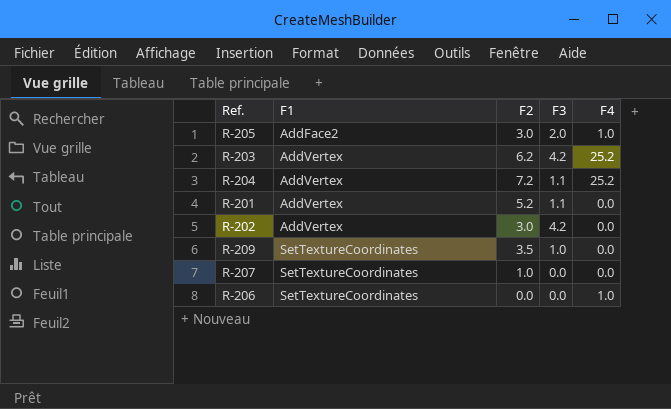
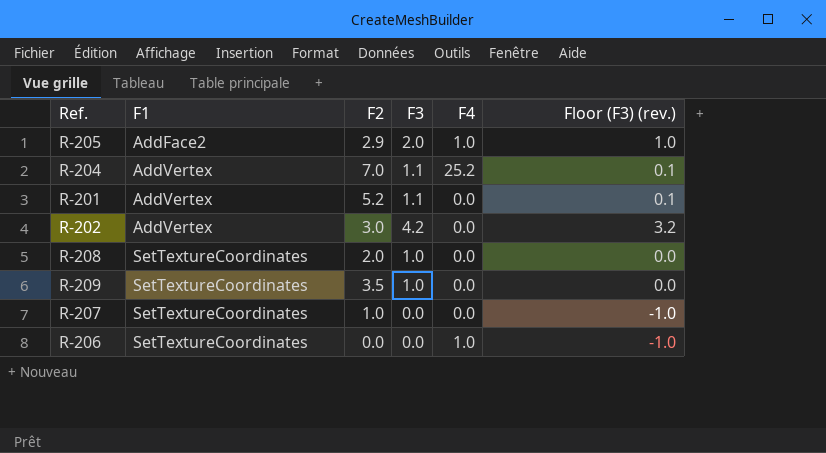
column Floor (F3) (rev.) | formula: none -> [F3] - 1
row R-203: AddVertex | 6.2 | 4.2 | 25.2 -> none
R-205 | F2: 3.0 -> 2.9
R-204 | F2: 7.2 -> 7.0
row R-208: none -> SetTextureCoordinates | 2.0 | 1.0 | 0.0 | 0.0

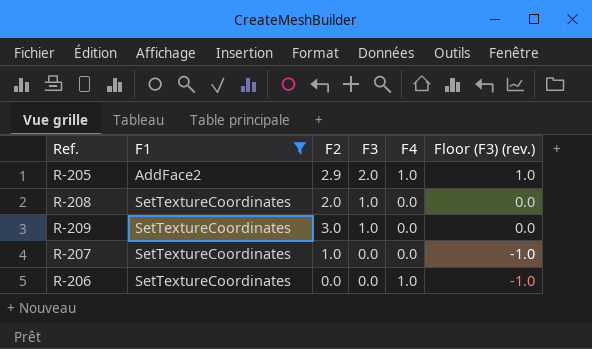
filter: none -> F1 != AddVertex
R-209 | F2: 3.5 -> 3.0

